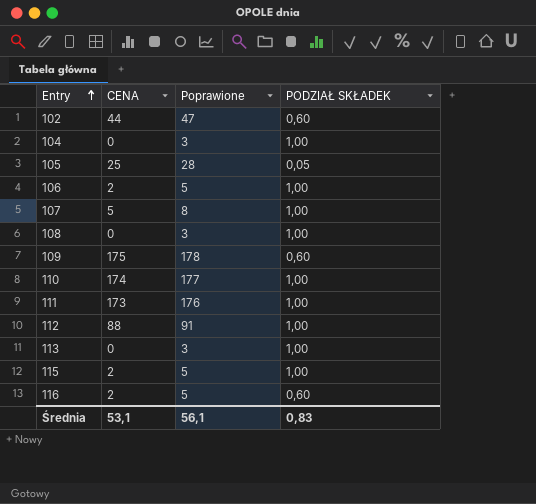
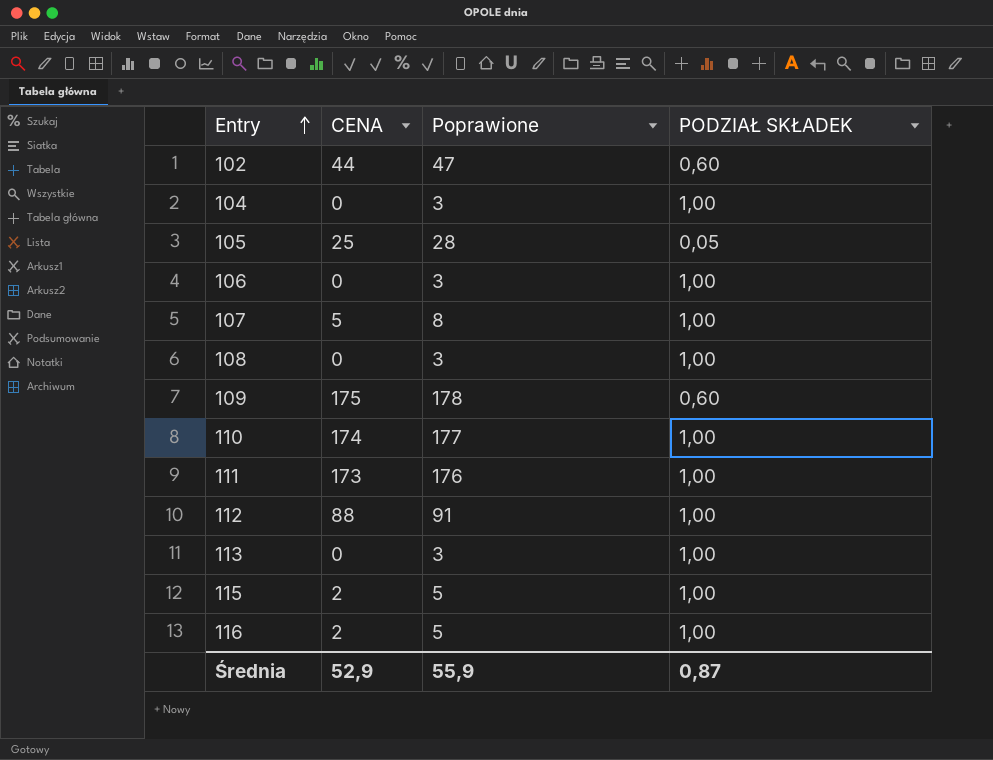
106 | CENA: 2 -> 0
106 | Poprawione: 5 -> 3
116 | PODZIAŁ SKŁADEK: 0,60 -> 1,00
Średnia | CENA: 53,1 -> 52,9
Średnia | Poprawione: 56,1 -> 55,9
Średnia | PODZIAŁ SKŁADEK: 0,83 -> 0,87

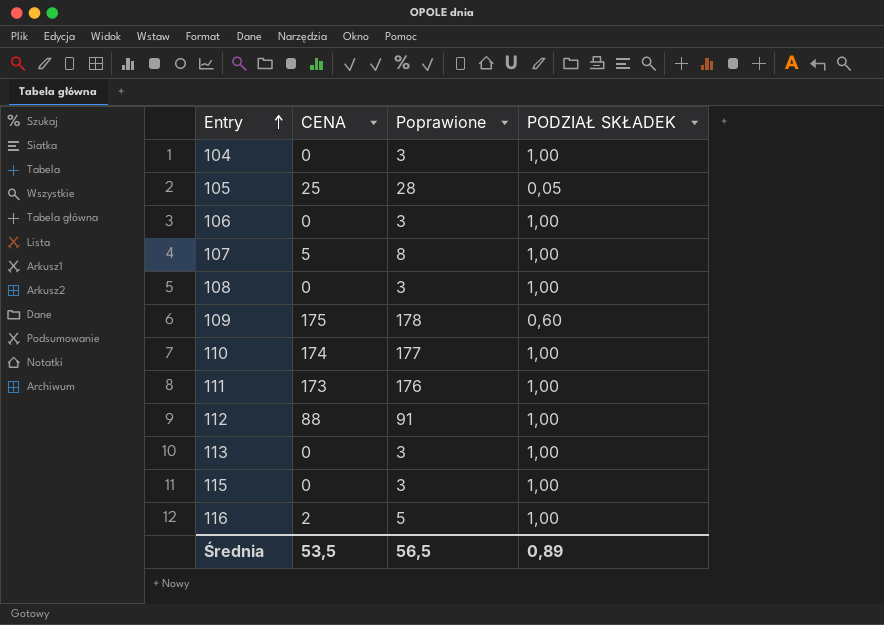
row 102: 44 | 47 | 0,60 -> none
115 | CENA: 2 -> 0
115 | Poprawione: 5 -> 3
Średnia | CENA: 52,9 -> 53,5
Średnia | Poprawione: 55,9 -> 56,5
Średnia | PODZIAŁ SKŁADEK: 0,87 -> 0,89

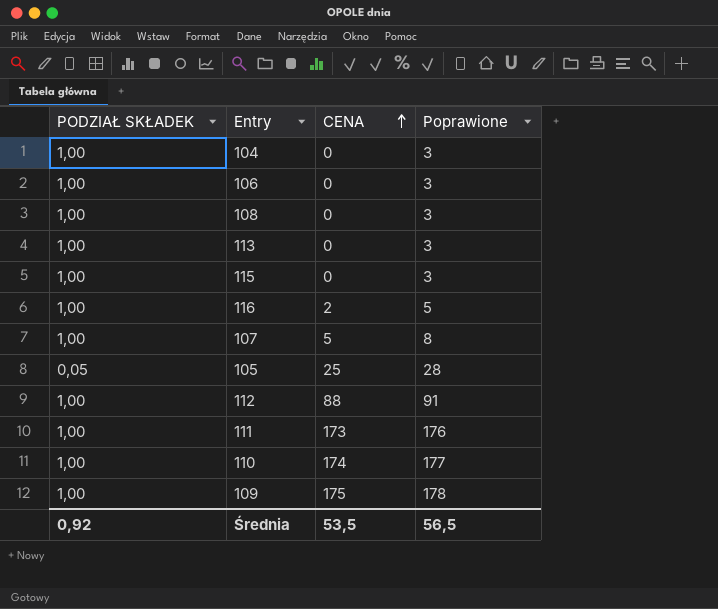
row order: Entry ascending -> CENA ascending
column PODZIAŁ SKŁADEK | position: 4 -> 1
109 | PODZIAŁ SKŁADEK: 0,60 -> 1,00
Średnia | PODZIAŁ SKŁADEK: 0,89 -> 0,92

